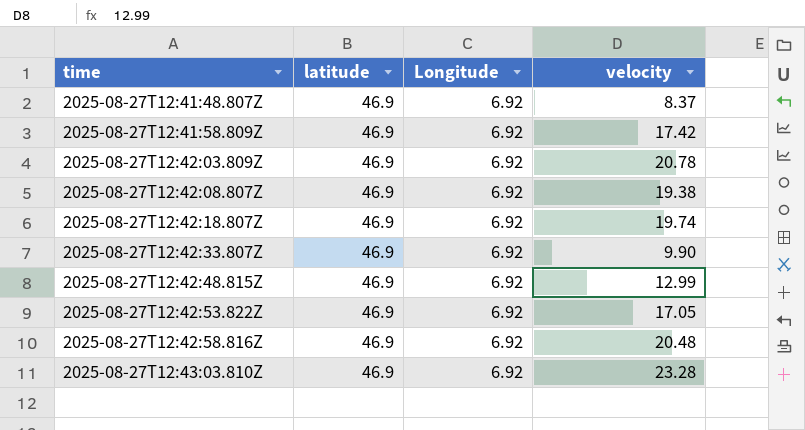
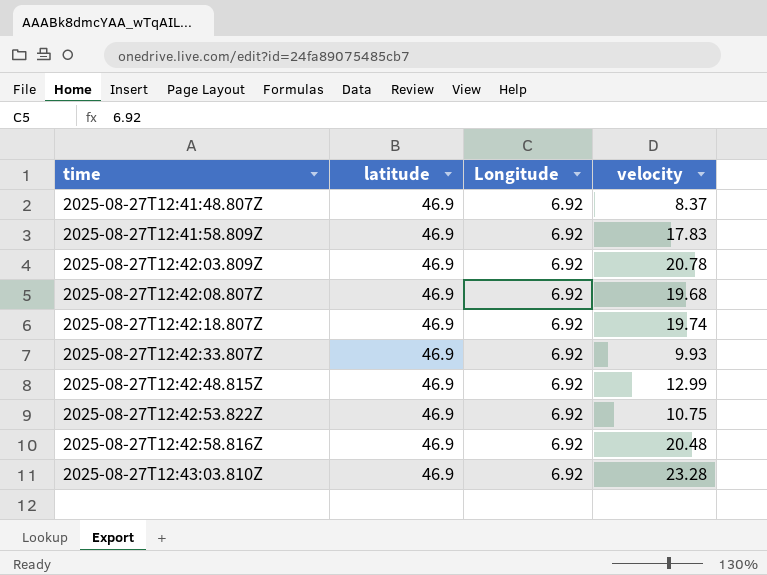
2025-08-27T12:41:58.809Z | velocity: 17.42 -> 17.83
2025-08-27T12:42:08.807Z | velocity: 19.38 -> 19.68
2025-08-27T12:42:33.807Z | velocity: 9.90 -> 9.93
2025-08-27T12:42:53.822Z | velocity: 17.05 -> 10.75

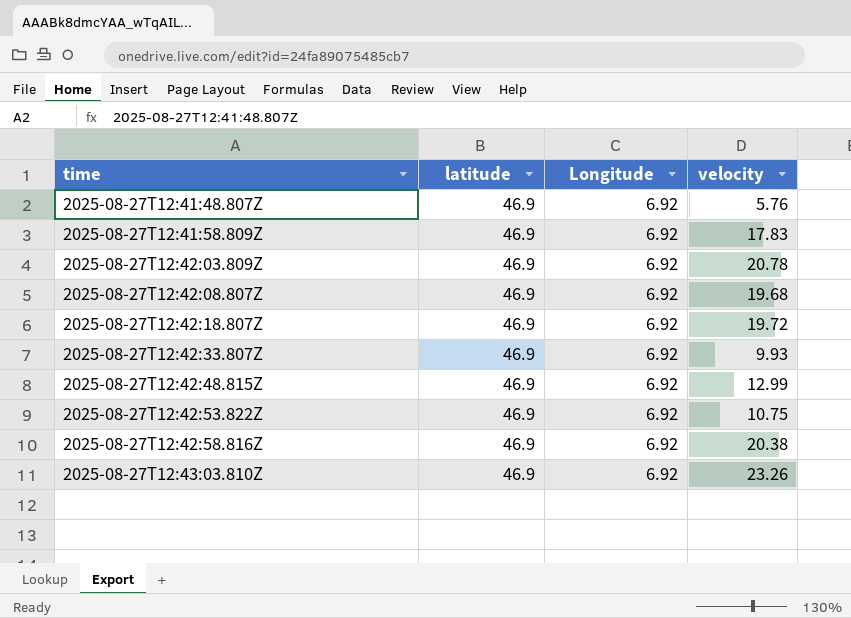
2025-08-27T12:41:48.807Z | velocity: 8.37 -> 5.76
2025-08-27T12:42:18.807Z | velocity: 19.74 -> 19.72
2025-08-27T12:42:58.816Z | velocity: 20.48 -> 20.38
2025-08-27T12:43:03.810Z | velocity: 23.28 -> 23.26

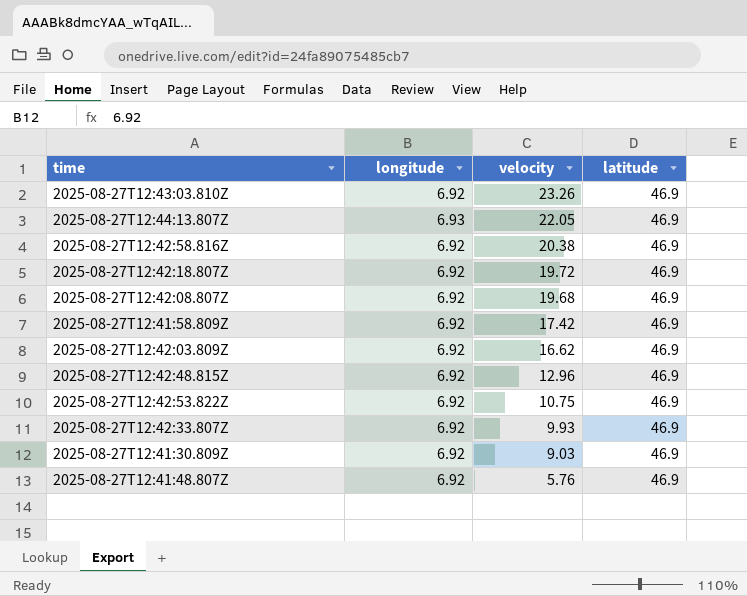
row order: time ascending -> velocity descending
column name: Longitude -> longitude
column latitude | position: 2 -> 4
row 2025-08-27T12:44:13.807Z: none -> 6.93 | 22.05 | 46.9
2025-08-27T12:41:58.809Z | velocity: 17.83 -> 17.42
2025-08-27T12:42:03.809Z | velocity: 20.78 -> 16.62
2025-08-27T12:42:48.815Z | velocity: 12.99 -> 12.96
row 2025-08-27T12:41:30.809Z: none -> 6.92 | 9.03 | 46.9

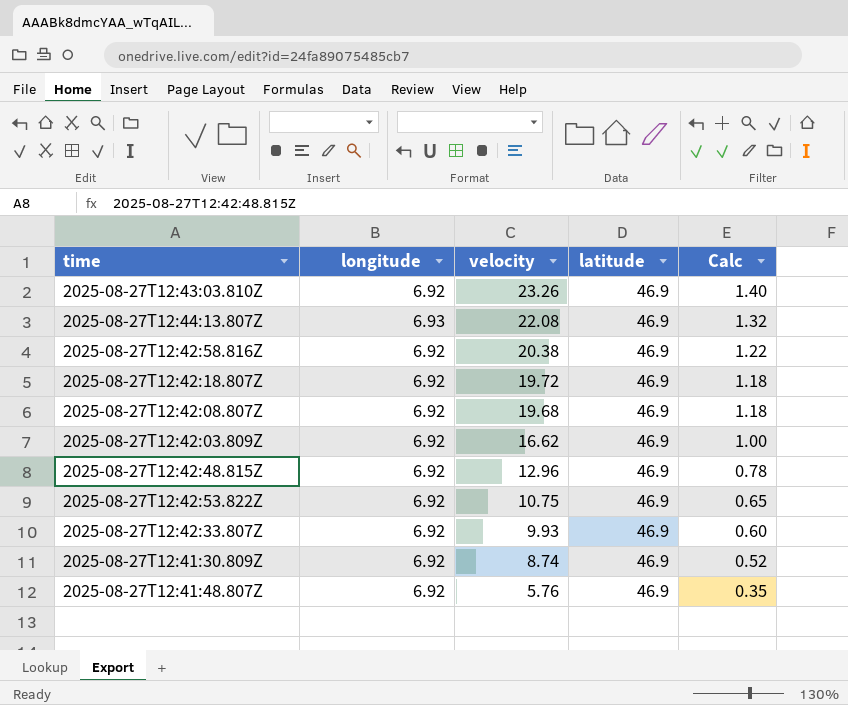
column Calc | formula: none -> [velocity] * 0.06
row 2025-08-27T12:41:58.809Z: 6.92 | 17.42 | 46.9 -> none
2025-08-27T12:44:13.807Z | velocity: 22.05 -> 22.08
2025-08-27T12:41:30.809Z | velocity: 9.03 -> 8.74

